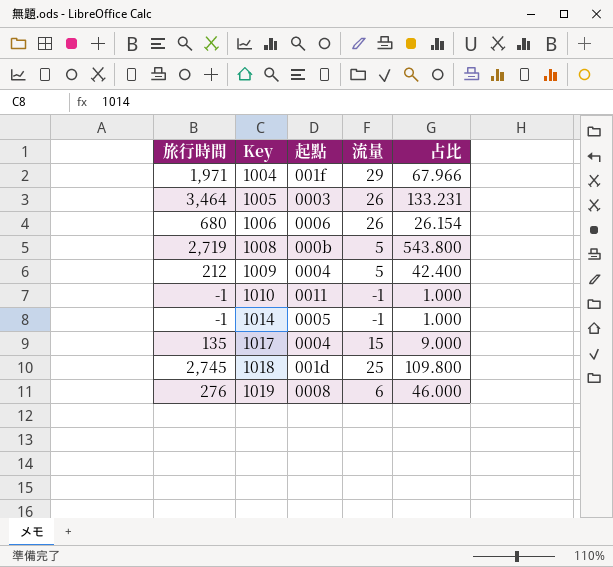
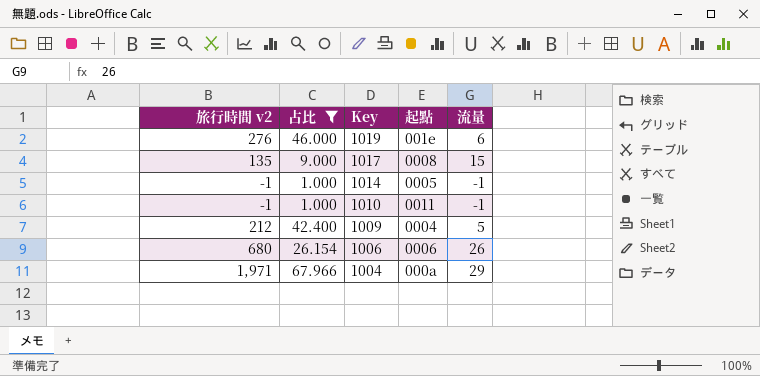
filter: none -> 占比 <= 67.966
row order: Key ascending -> Key descending
column name: 旅行時間 -> 旅行時間 v2
column 占比 | position: 5 -> 2
1019 | 起點: 0008 -> 001e
1017 | 起點: 0004 -> 0008
1004 | 起點: 001f -> 000a

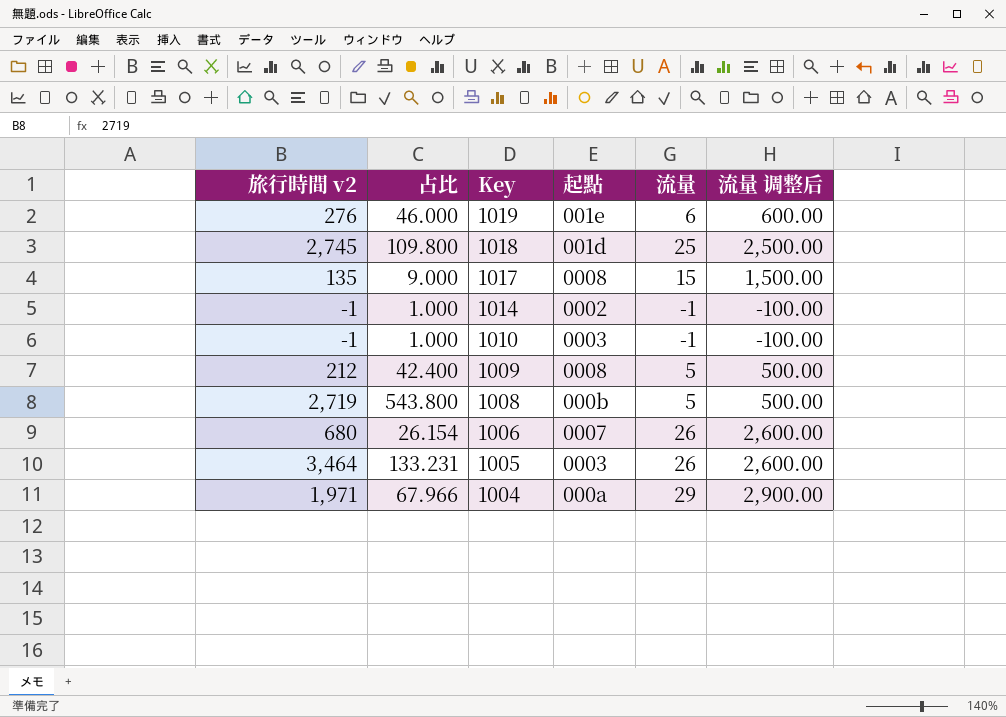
filter: 占比 <= 67.966 -> none
column 流量 调整后 | formula: none -> [流量] * 100
1014 | 起點: 0005 -> 0002
1010 | 起點: 0011 -> 0003
1009 | 起點: 0004 -> 0008
1006 | 起點: 0006 -> 0007

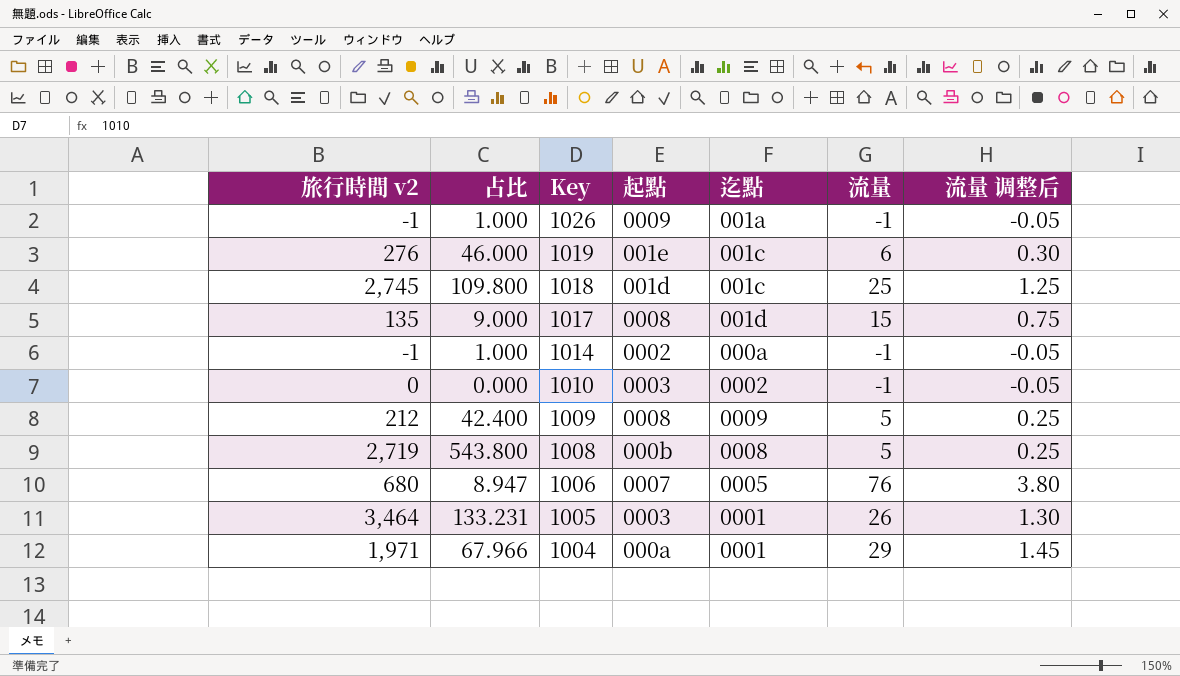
column 迄點 | position: none -> 5
column 流量 调整后 | formula: [流量] * 100 -> [流量] * 0.05
row 1026: none -> -1 | 1.000 | 0009 | 001a | -1 | -0.05
1010 | 旅行時間 v2: -1 -> 0
1010 | 占比: 1.000 -> 0.000
1006 | 占比: 26.154 -> 8.947
1006 | 流量: 26 -> 76

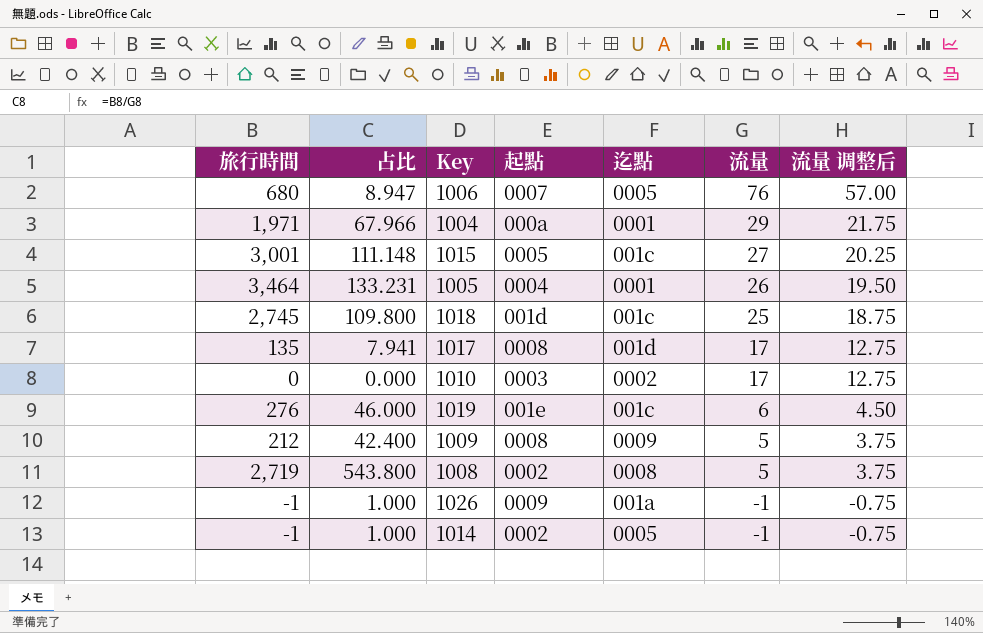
row order: Key descending -> 流量 descending
column name: 旅行時間 v2 -> 旅行時間
column 流量 调整后 | formula: [流量] * 0.05 -> [流量] * 0.75
row 1015: none -> 3,001 | 111.148 | 0005 | 001c | 27 | 20.25
1005 | 起點: 0003 -> 0004
1017 | 占比: 9.000 -> 7.941
1017 | 流量: 15 -> 17
1010 | 流量: -1 -> 17
1008 | 起點: 000b -> 0002
1014 | 迄點: 000a -> 0005

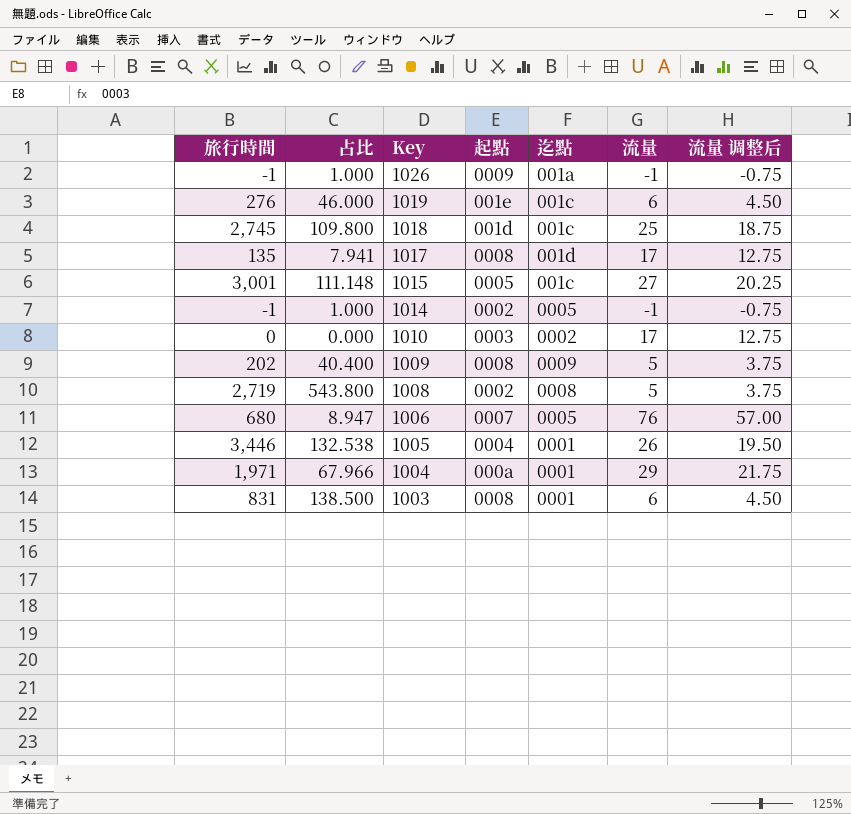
row order: 流量 descending -> Key descending
1009 | 旅行時間: 212 -> 202
1009 | 占比: 42.400 -> 40.400
1005 | 旅行時間: 3,464 -> 3,446
1005 | 占比: 133.231 -> 132.538
row 1003: none -> 831 | 138.500 | 0008 | 0001 | 6 | 4.50

